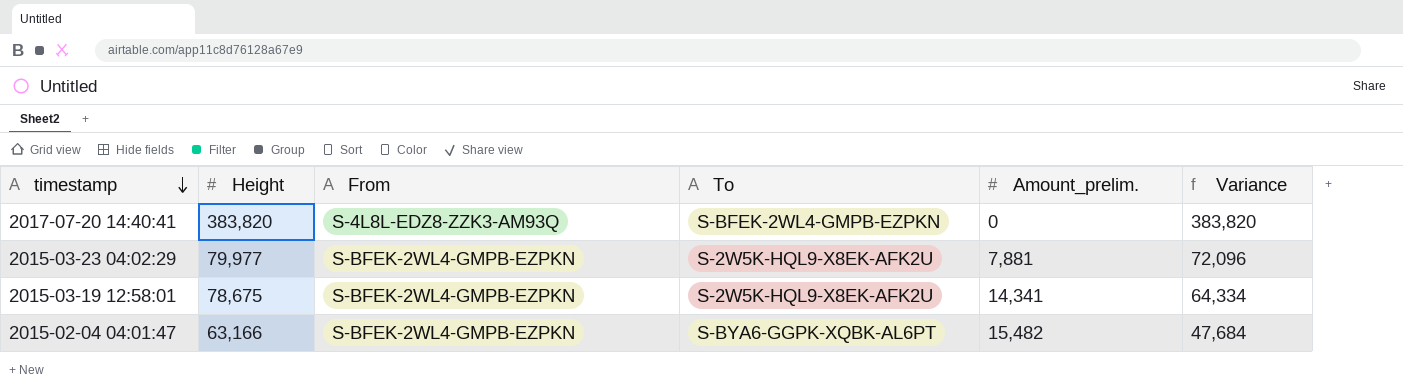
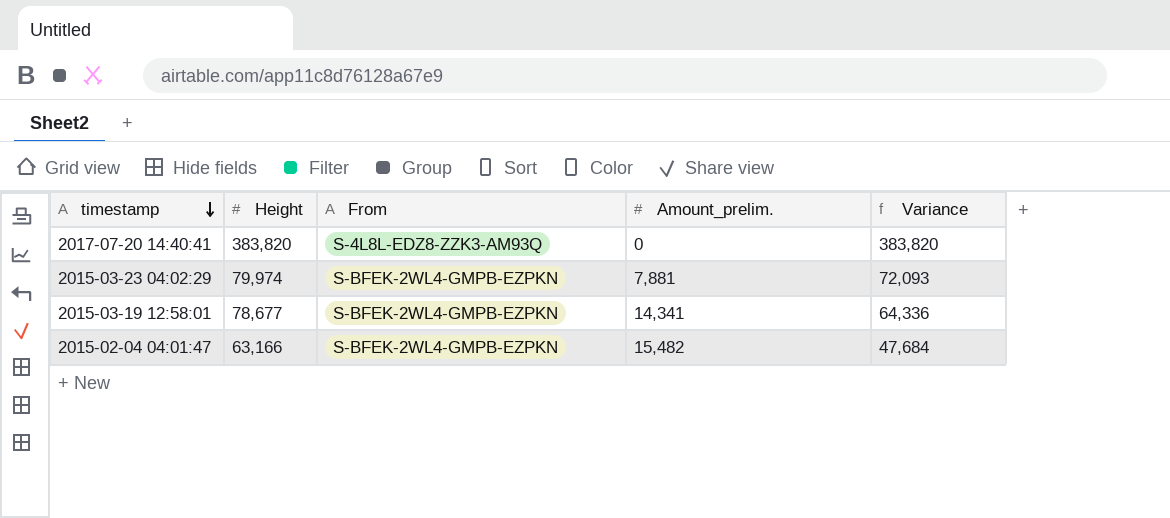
column To | position: 4 -> none
2015-03-23 04:02:29 | Height: 79,977 -> 79,974
2015-03-23 04:02:29 | Variance: 72,096 -> 72,093
2015-03-19 12:58:01 | Height: 78,675 -> 78,677
2015-03-19 12:58:01 | Variance: 64,334 -> 64,336

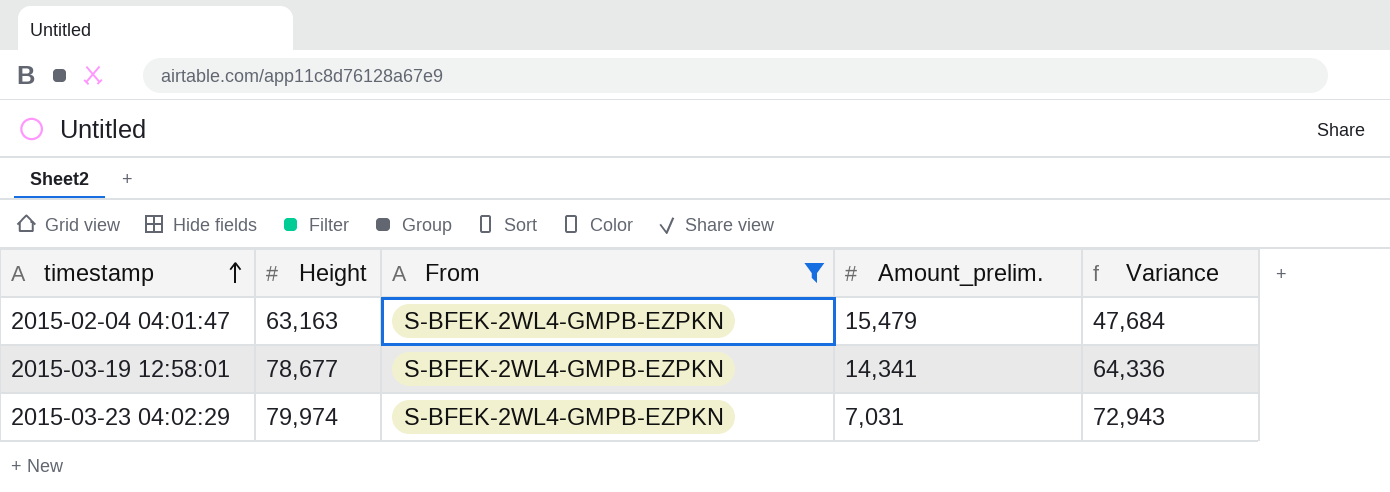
filter: none -> From = S-BFEK-2WL4-GMPB-EZPKN
row order: timestamp descending -> timestamp ascending
2015-02-04 04:01:47 | Height: 63,166 -> 63,163
2015-02-04 04:01:47 | Amount_prelim.: 15,482 -> 15,479
2015-03-23 04:02:29 | Amount_prelim.: 7,881 -> 7,031
2015-03-23 04:02:29 | Variance: 72,093 -> 72,943

